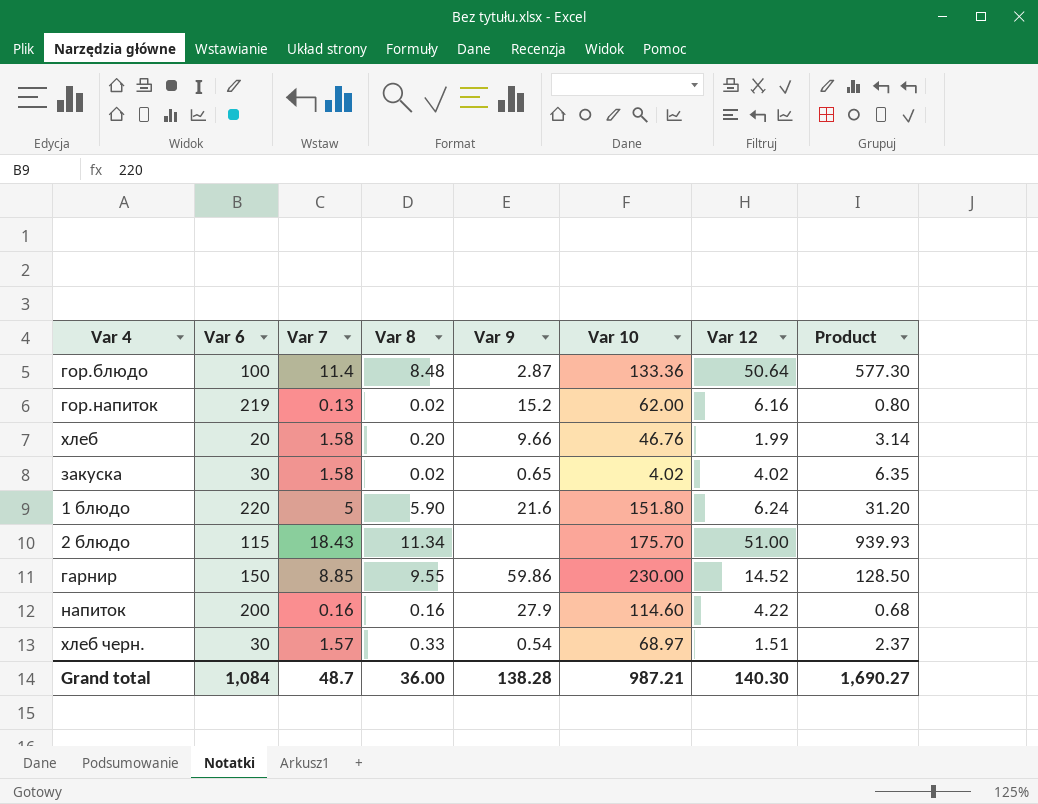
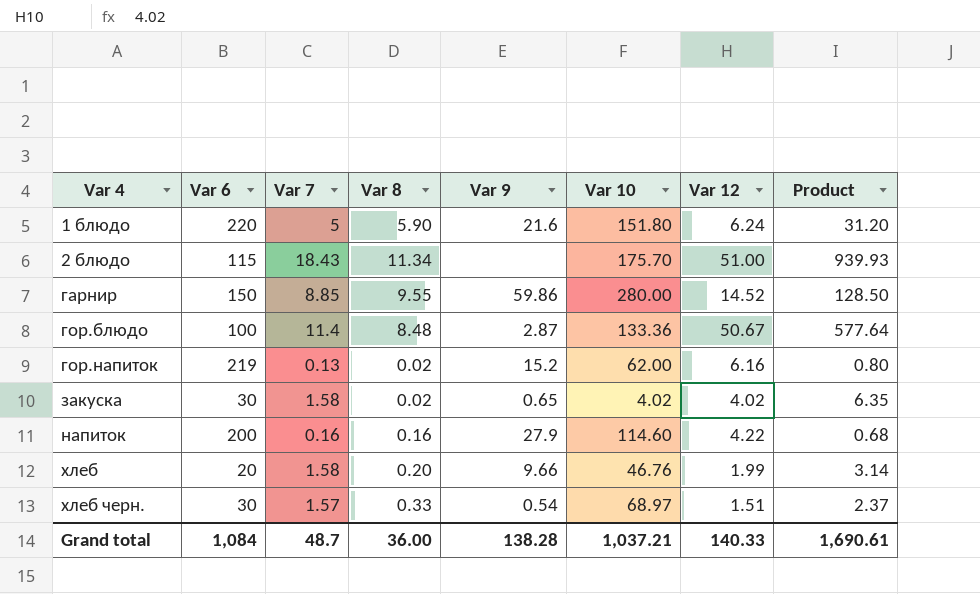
row order: none -> Var 4 ascending
гарнир | Var 10: 230.00 -> 280.00
гор.блюдо | Var 12: 50.64 -> 50.67
гор.блюдо | Product: 577.30 -> 577.64
Grand total | Var 10: 987.21 -> 1,037.21
Grand total | Var 12: 140.30 -> 140.33
Grand total | Product: 1,690.27 -> 1,690.61

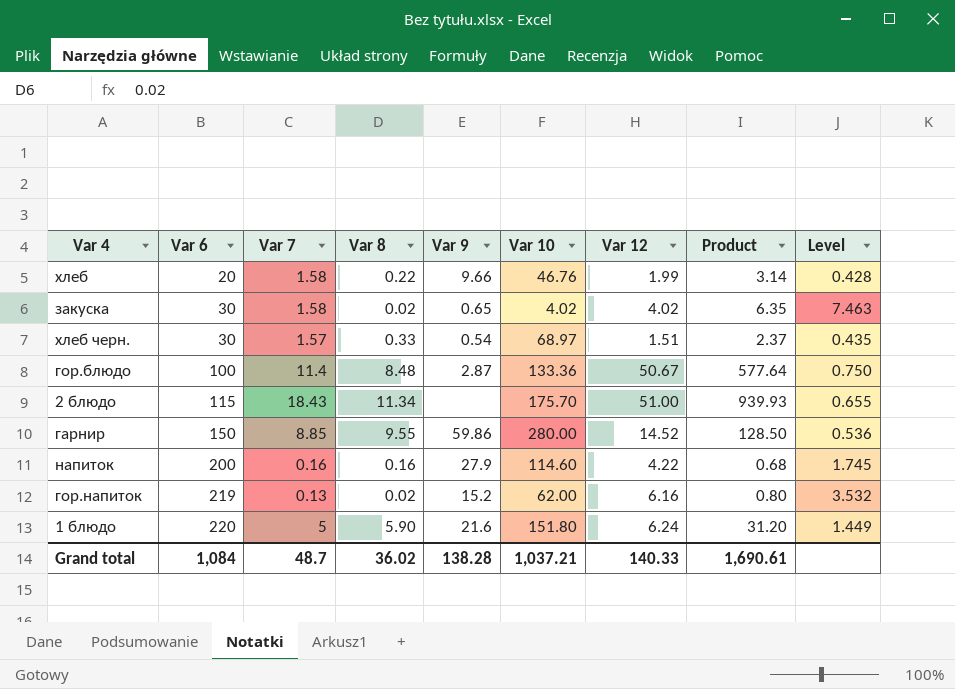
row order: Var 4 ascending -> Var 6 ascending
column Level | formula: none -> [Var 6] / [Var 10]
хлеб | Var 8: 0.20 -> 0.22
Grand total | Var 8: 36.00 -> 36.02

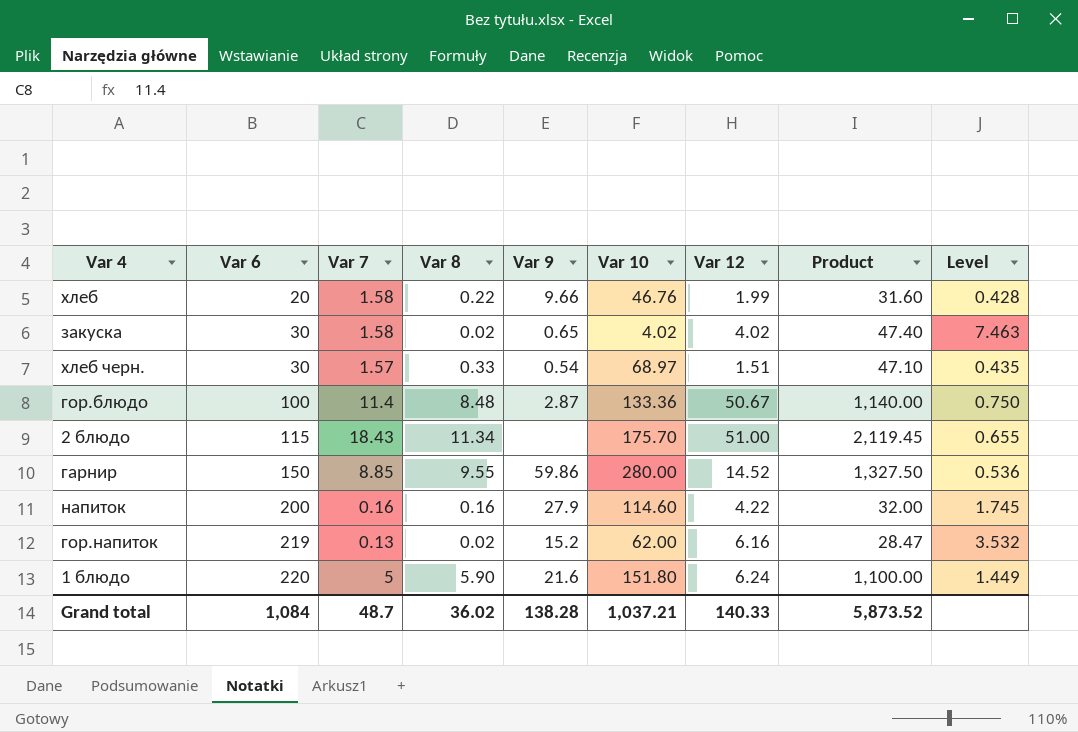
column Product | formula: [Var 7] * [Var 12] -> [Var 6] * [Var 7]
Grand total | Product: 1,690.61 -> 5,873.52

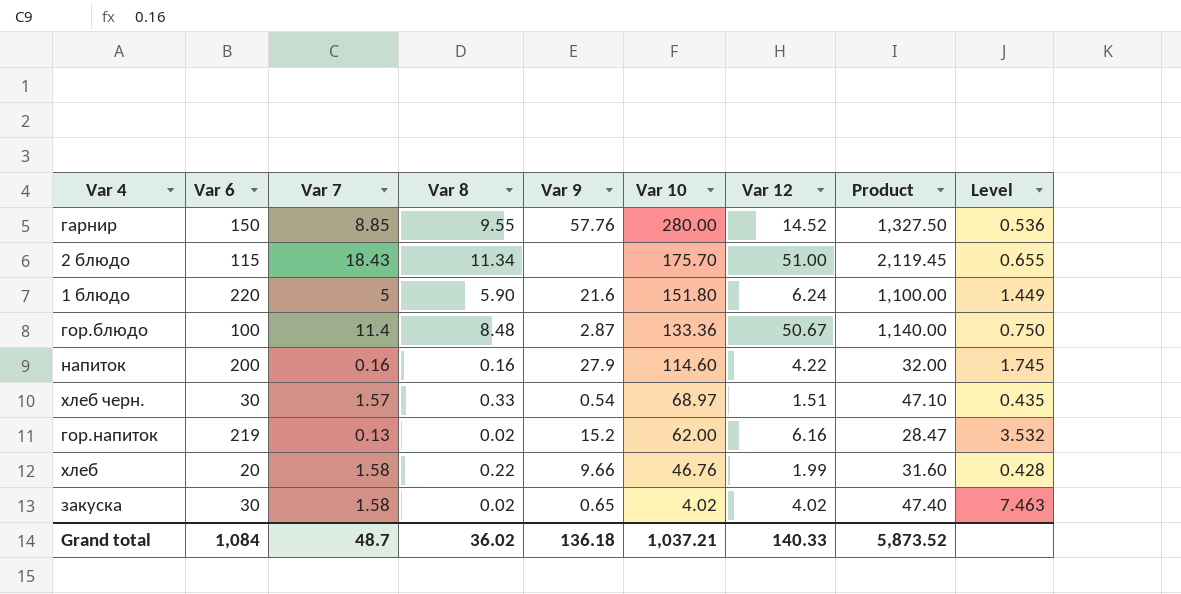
row order: Var 6 ascending -> Var 10 descending
гарнир | Var 9: 59.86 -> 57.76
Grand total | Var 9: 138.28 -> 136.18

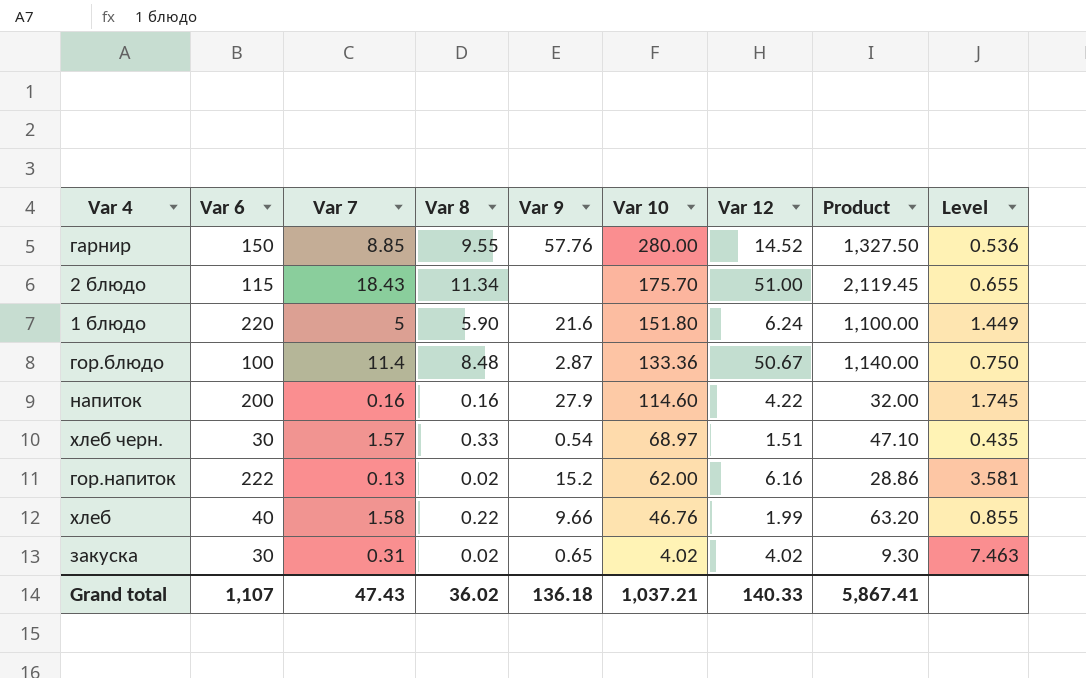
гор.напиток | Var 6: 219 -> 222
гор.напиток | Product: 28.47 -> 28.86
гор.напиток | Level: 3.532 -> 3.581
хлеб | Var 6: 20 -> 40
хлеб | Product: 31.60 -> 63.20
хлеб | Level: 0.428 -> 0.855
закуска | Var 7: 1.58 -> 0.31
закуска | Product: 47.40 -> 9.30
Grand total | Var 6: 1,084 -> 1,107
Grand total | Var 7: 48.7 -> 47.43
Grand total | Product: 5,873.52 -> 5,867.41

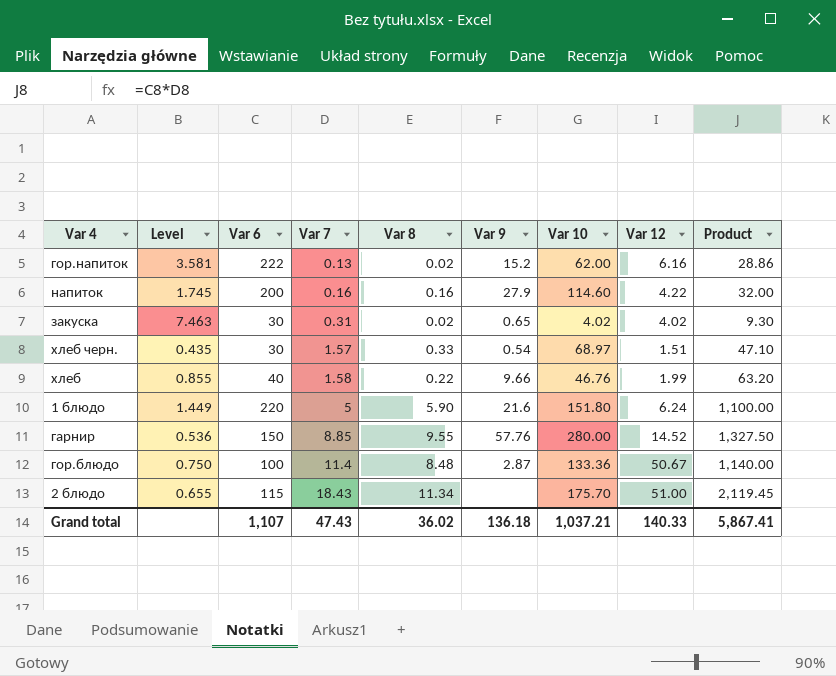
row order: Var 10 descending -> Var 7 ascending
column Level | position: 9 -> 2

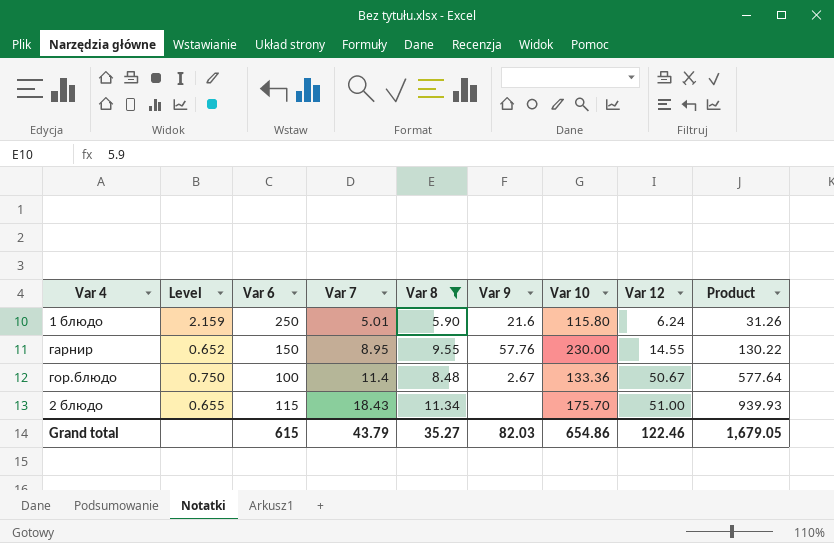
filter: none -> Var 8 >= 5.90
column Product | formula: [Var 6] * [Var 7] -> [Var 7] * [Var 12]
1 блюдо | Level: 1.449 -> 2.159
1 блюдо | Var 6: 220 -> 250
1 блюдо | Var 7: 5 -> 5.01
1 блюдо | Var 10: 151.80 -> 115.80
гарнир | Level: 0.536 -> 0.652
гарнир | Var 7: 8.85 -> 8.95
гарнир | Var 10: 280.00 -> 230.00
гарнир | Var 12: 14.52 -> 14.55
гор.блюдо | Var 9: 2.87 -> 2.67
Grand total | Var 6: 1,107 -> 615
Grand total | Var 7: 47.43 -> 43.79
Grand total | Var 8: 36.02 -> 35.27
Grand total | Var 9: 136.18 -> 82.03
Grand total | Var 10: 1,037.21 -> 654.86
Grand total | Var 12: 140.33 -> 122.46
Grand total | Product: 5,867.41 -> 1,679.05

